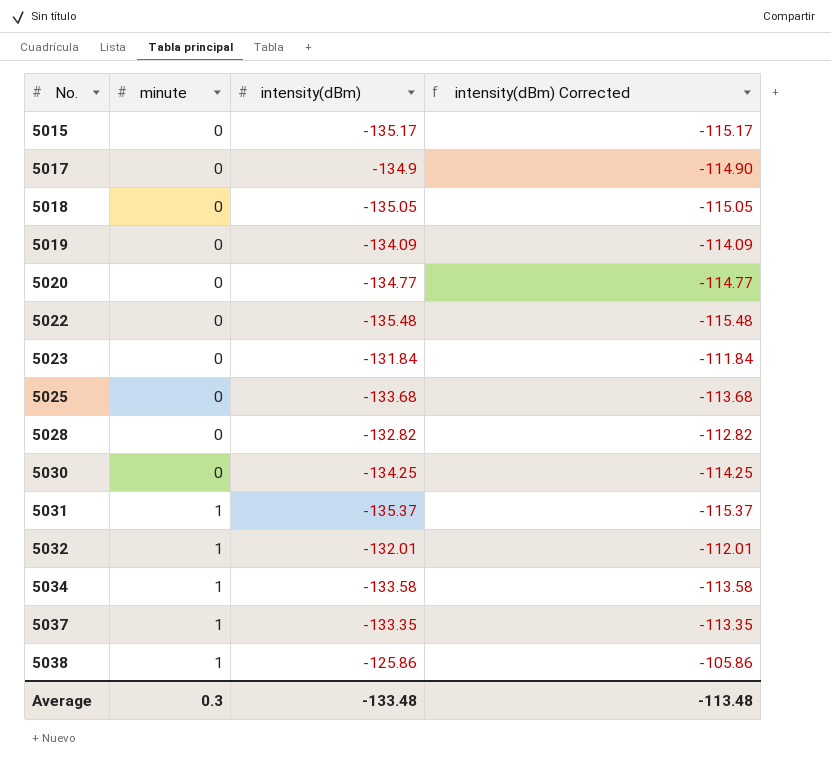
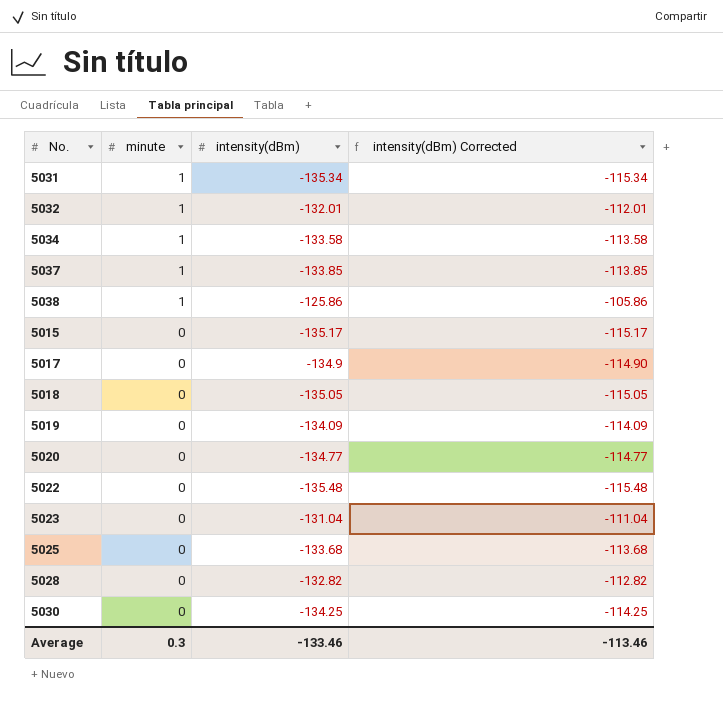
row order: No. ascending -> minute descending
5031 | intensity(dBm): -135.37 -> -135.34
5031 | intensity(dBm) Corrected: -115.37 -> -115.34
5037 | intensity(dBm): -133.35 -> -133.85
5037 | intensity(dBm) Corrected: -113.35 -> -113.85
5023 | intensity(dBm): -131.84 -> -131.04
5023 | intensity(dBm) Corrected: -111.84 -> -111.04
Average | intensity(dBm): -133.48 -> -133.46
Average | intensity(dBm) Corrected: -113.48 -> -113.46

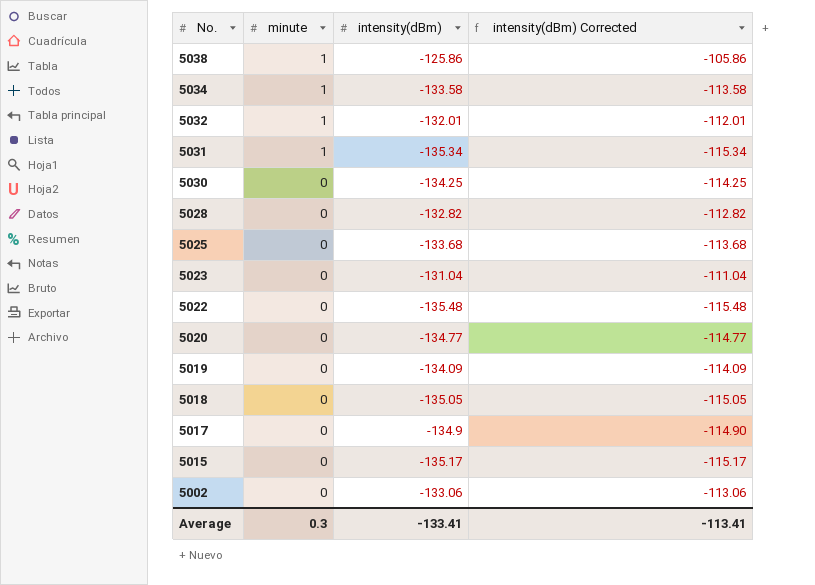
row order: minute descending -> No. descending
row 5037: 1 | -133.85 | -113.85 -> none
row 5002: none -> 0 | -133.06 | -113.06
Average | intensity(dBm): -133.46 -> -133.41
Average | intensity(dBm) Corrected: -113.46 -> -113.41

